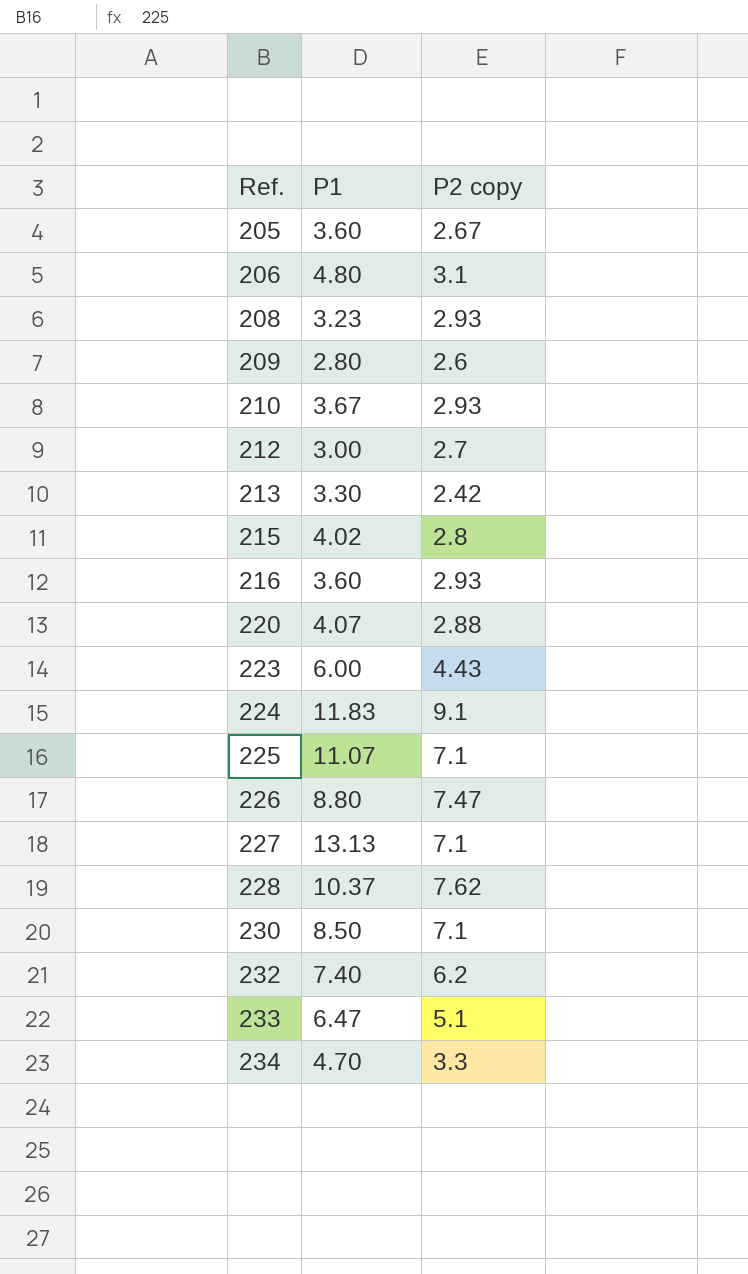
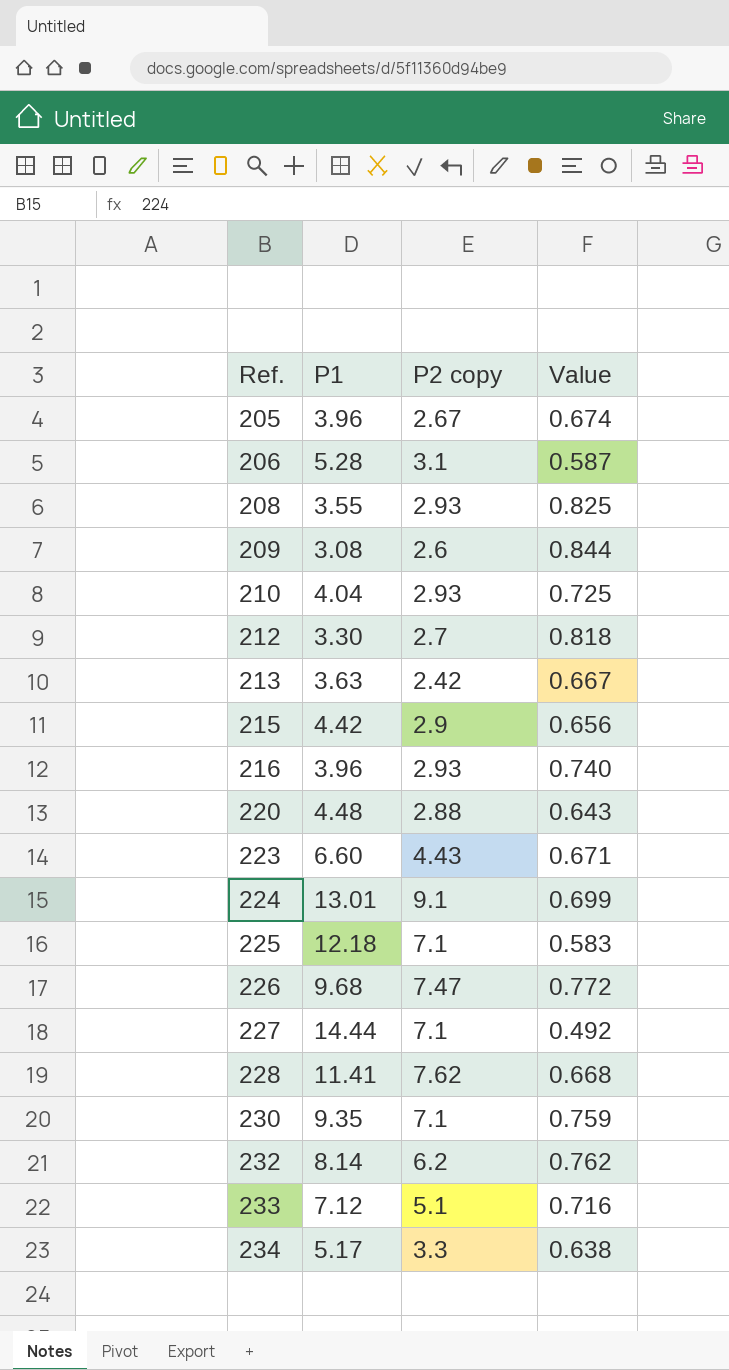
column Value | formula: none -> [P2 copy] / [P1]
205 | P1: 3.60 -> 3.96
206 | P1: 4.80 -> 5.28
208 | P1: 3.23 -> 3.55
209 | P1: 2.80 -> 3.08
210 | P1: 3.67 -> 4.04
212 | P1: 3.00 -> 3.30
213 | P1: 3.30 -> 3.63
215 | P1: 4.02 -> 4.42
215 | P2 copy: 2.8 -> 2.9
216 | P1: 3.60 -> 3.96
220 | P1: 4.07 -> 4.48
223 | P1: 6.00 -> 6.60
224 | P1: 11.83 -> 13.01
225 | P1: 11.07 -> 12.18
226 | P1: 8.80 -> 9.68
227 | P1: 13.13 -> 14.44
228 | P1: 10.37 -> 11.41
230 | P1: 8.50 -> 9.35
232 | P1: 7.40 -> 8.14
233 | P1: 6.47 -> 7.12
234 | P1: 4.70 -> 5.17

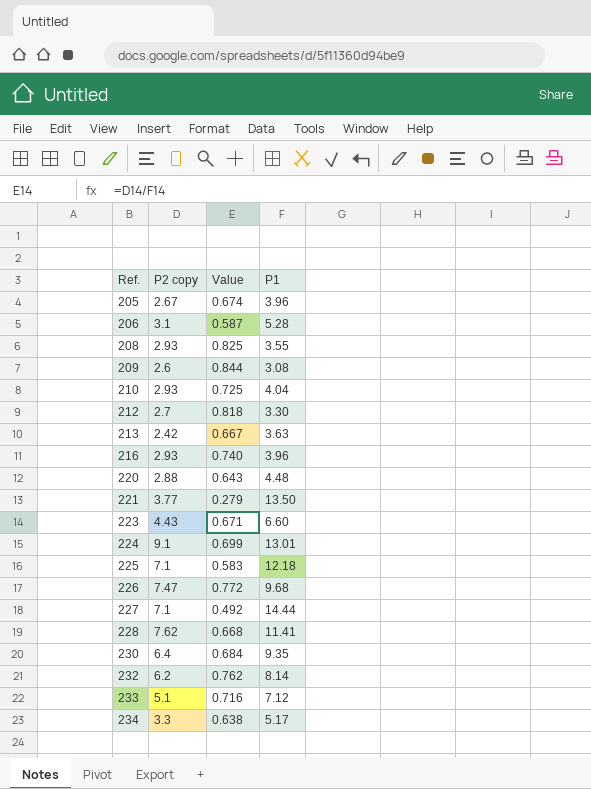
column P1 | position: 2 -> 4
row 215: 4.42 | 2.9 | 0.656 -> none
row 221: none -> 3.77 | 0.279 | 13.50
230 | P2 copy: 7.1 -> 6.4
230 | Value: 0.759 -> 0.684

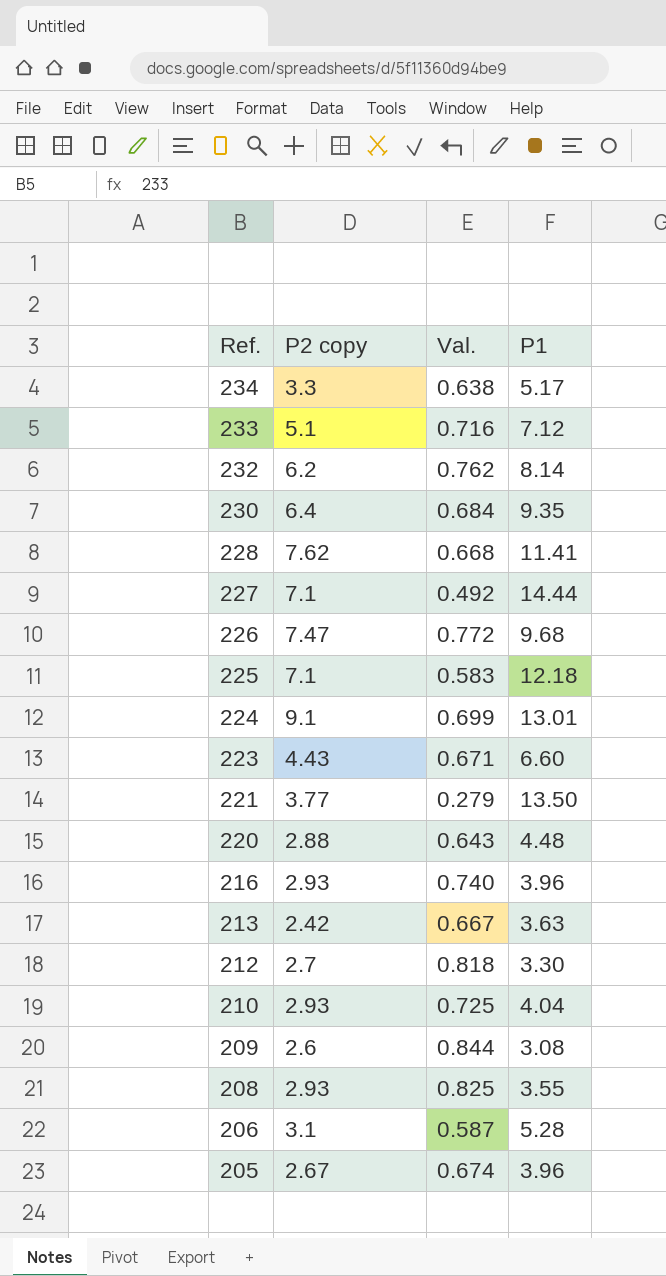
row order: Ref. ascending -> Ref. descending
column name: Value -> Val.

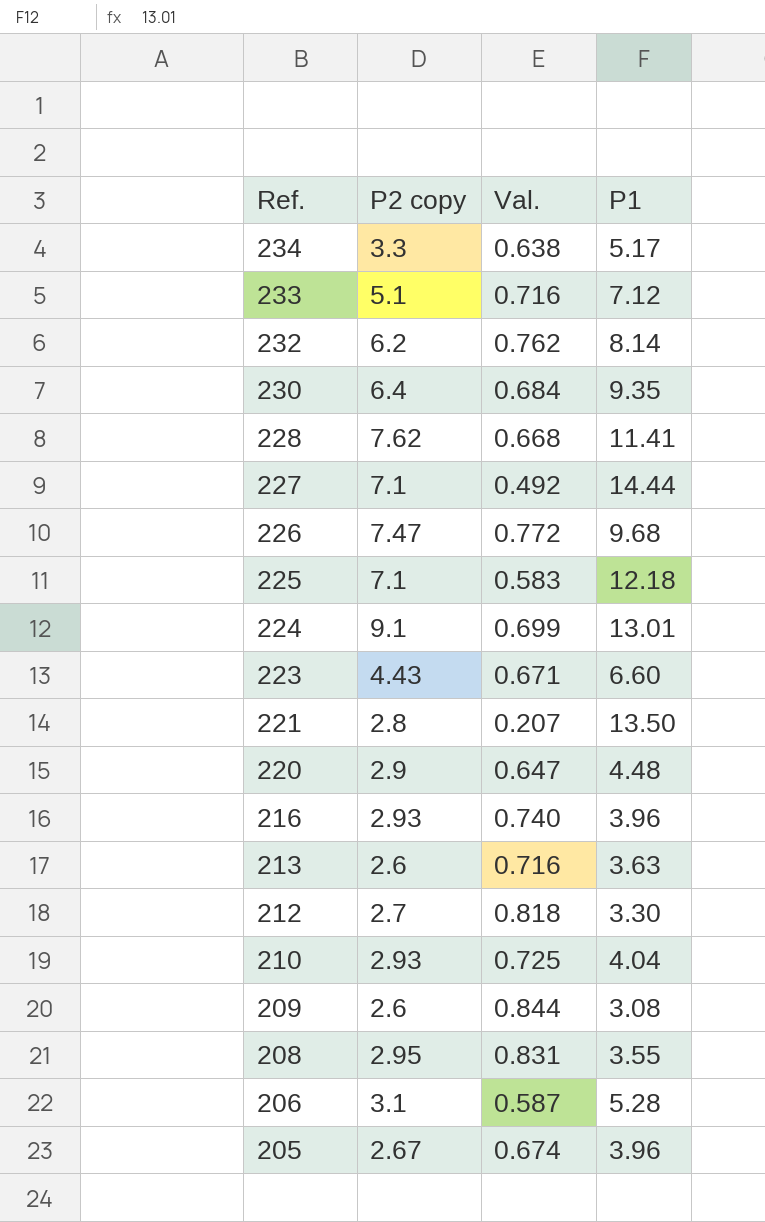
221 | P2 copy: 3.77 -> 2.8
221 | Val.: 0.279 -> 0.207
220 | P2 copy: 2.88 -> 2.9
220 | Val.: 0.643 -> 0.647
213 | P2 copy: 2.42 -> 2.6
213 | Val.: 0.667 -> 0.716
208 | P2 copy: 2.93 -> 2.95
208 | Val.: 0.825 -> 0.831

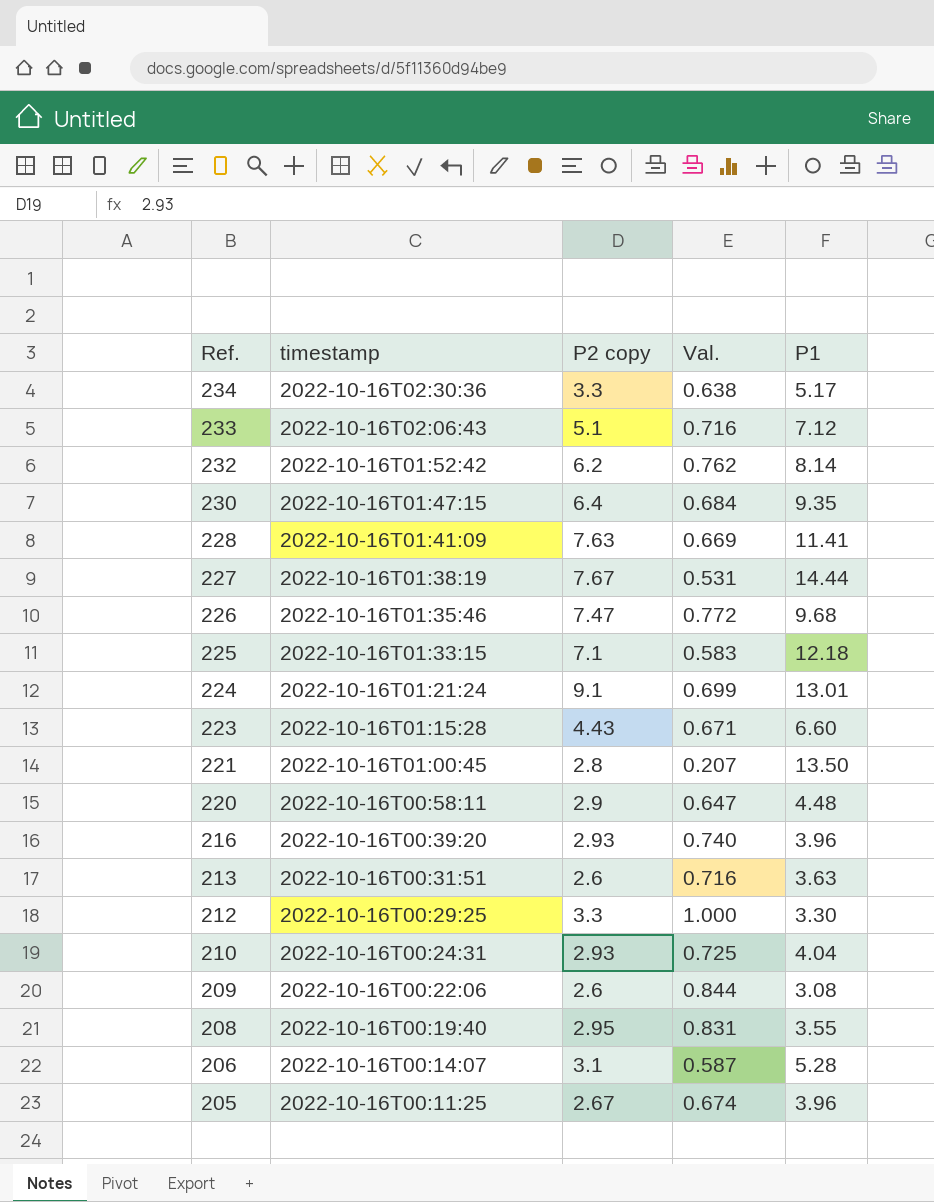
column timestamp | position: none -> 2
228 | P2 copy: 7.62 -> 7.63
228 | Val.: 0.668 -> 0.669
227 | P2 copy: 7.1 -> 7.67
227 | Val.: 0.492 -> 0.531
212 | P2 copy: 2.7 -> 3.3
212 | Val.: 0.818 -> 1.000

